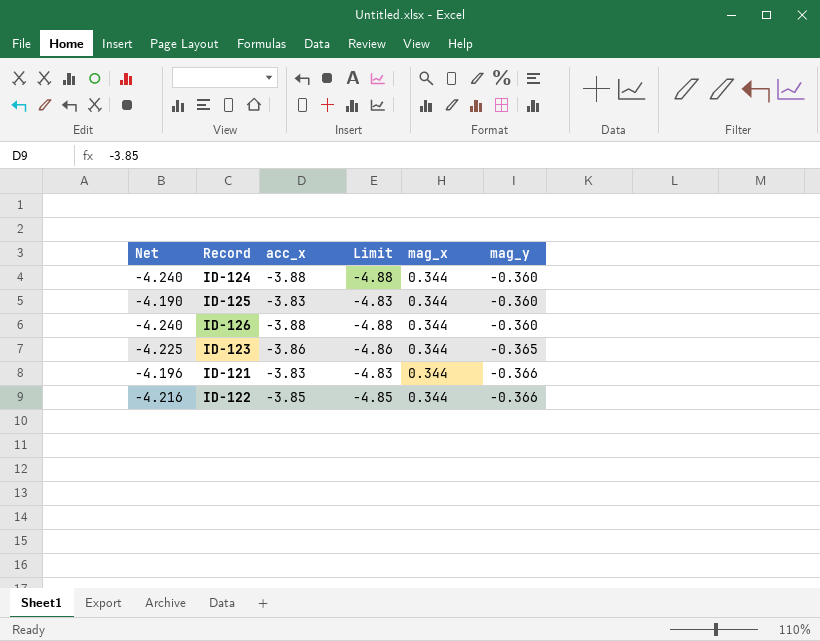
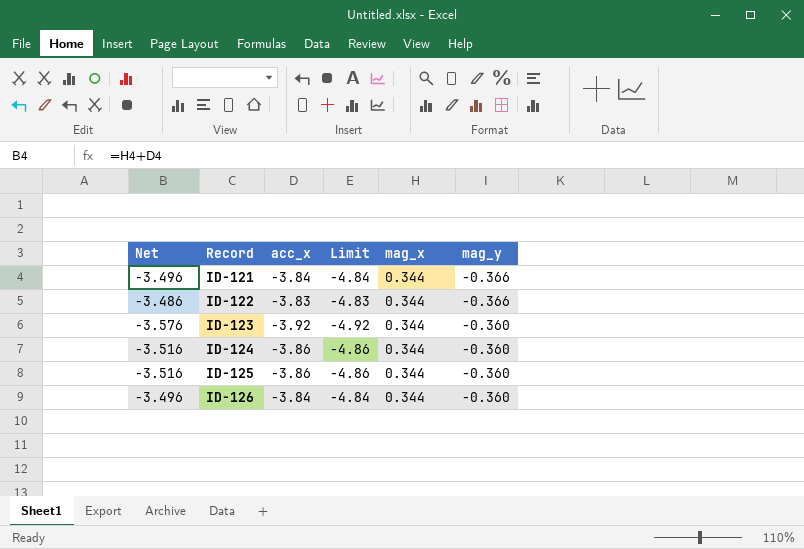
row order: mag_y descending -> Record ascending
column Net | formula: [acc_x] + [mag_y] -> [acc_x] + [mag_x]
ID-121 | acc_x: -3.83 -> -3.84
ID-121 | Limit: -4.83 -> -4.84
ID-122 | acc_x: -3.85 -> -3.83
ID-122 | Limit: -4.85 -> -4.83
ID-123 | acc_x: -3.86 -> -3.92
ID-123 | Limit: -4.86 -> -4.92
ID-123 | mag_y: -0.365 -> -0.360
ID-124 | acc_x: -3.88 -> -3.86
ID-124 | Limit: -4.88 -> -4.86
ID-125 | acc_x: -3.83 -> -3.86
ID-125 | Limit: -4.83 -> -4.86
ID-126 | acc_x: -3.88 -> -3.84
ID-126 | Limit: -4.88 -> -4.84

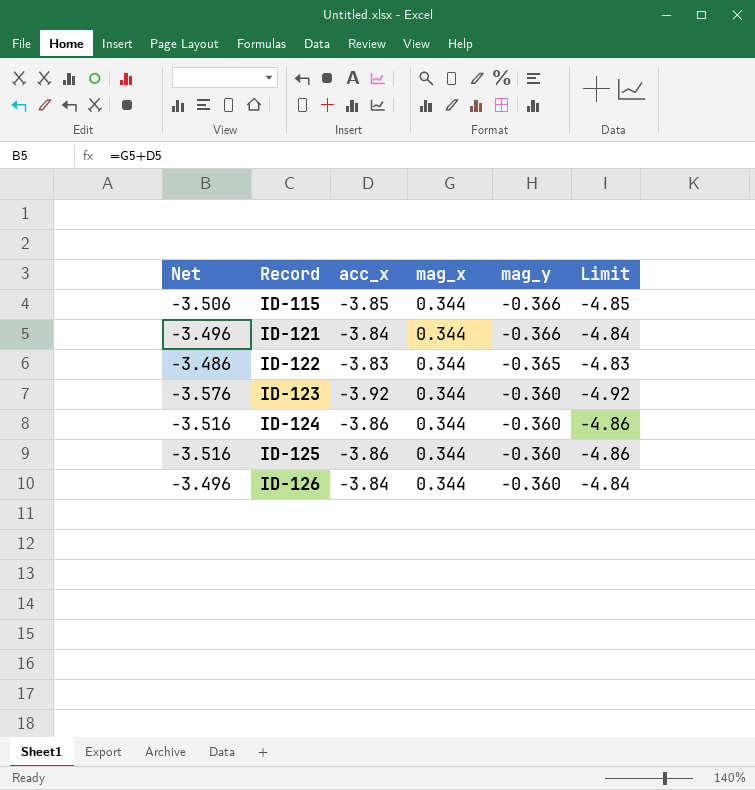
column Limit | position: 4 -> 6
row ID-115: none -> -3.506 | -3.85 | 0.344 | -0.366 | -4.85
ID-122 | mag_y: -0.366 -> -0.365

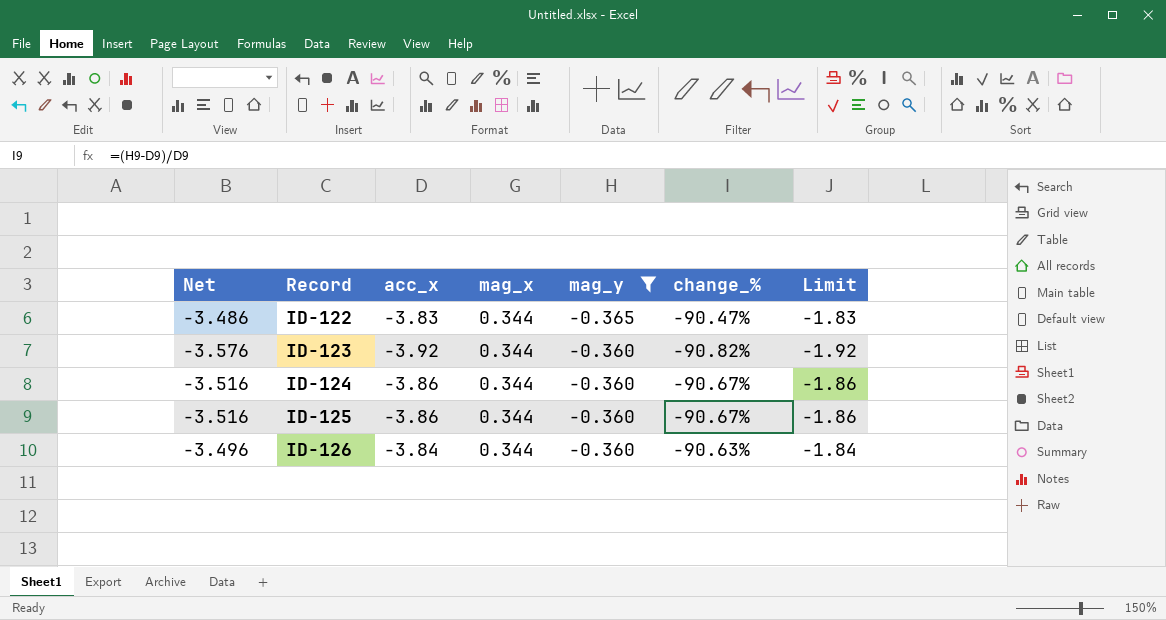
filter: none -> mag_y != -0.366
column change_% | formula: none -> ([mag_y] - [acc_x]) / [acc_x]
column Limit | formula: [acc_x] - 1 -> [acc_x] + 2

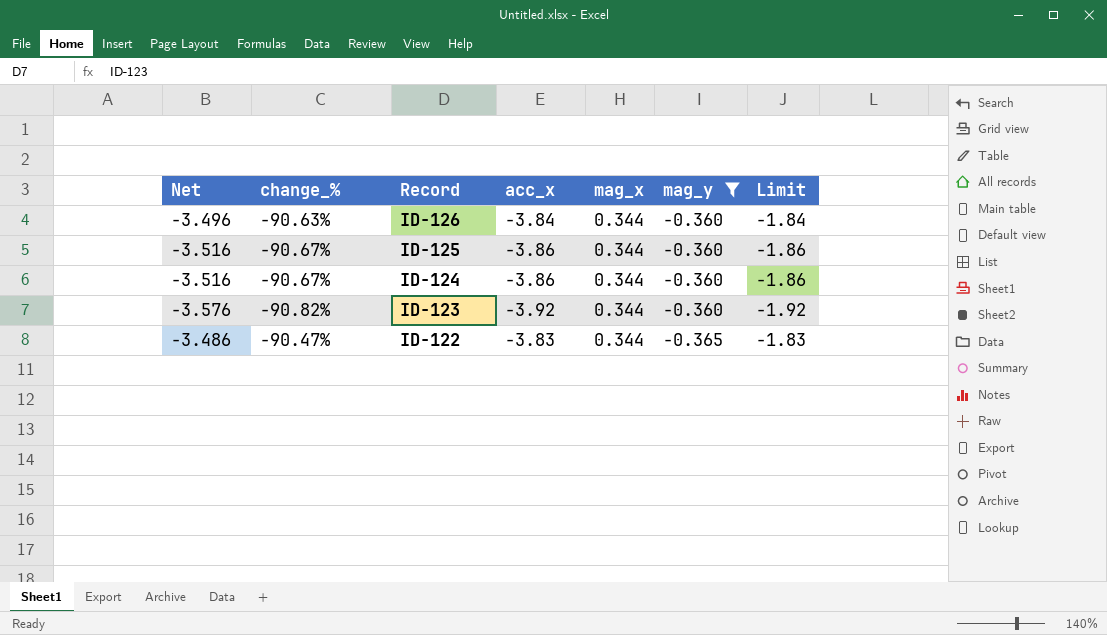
row order: Record ascending -> Record descending
column change_% | position: 6 -> 2

